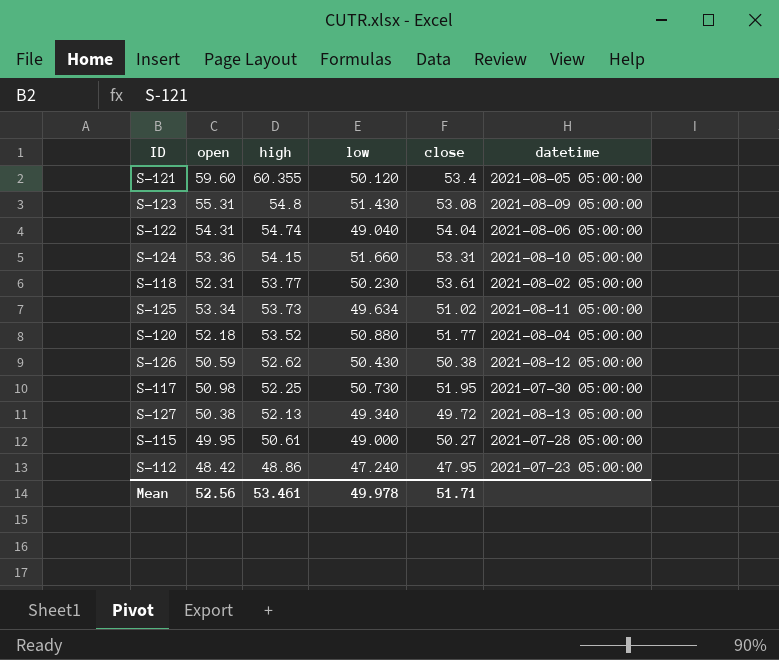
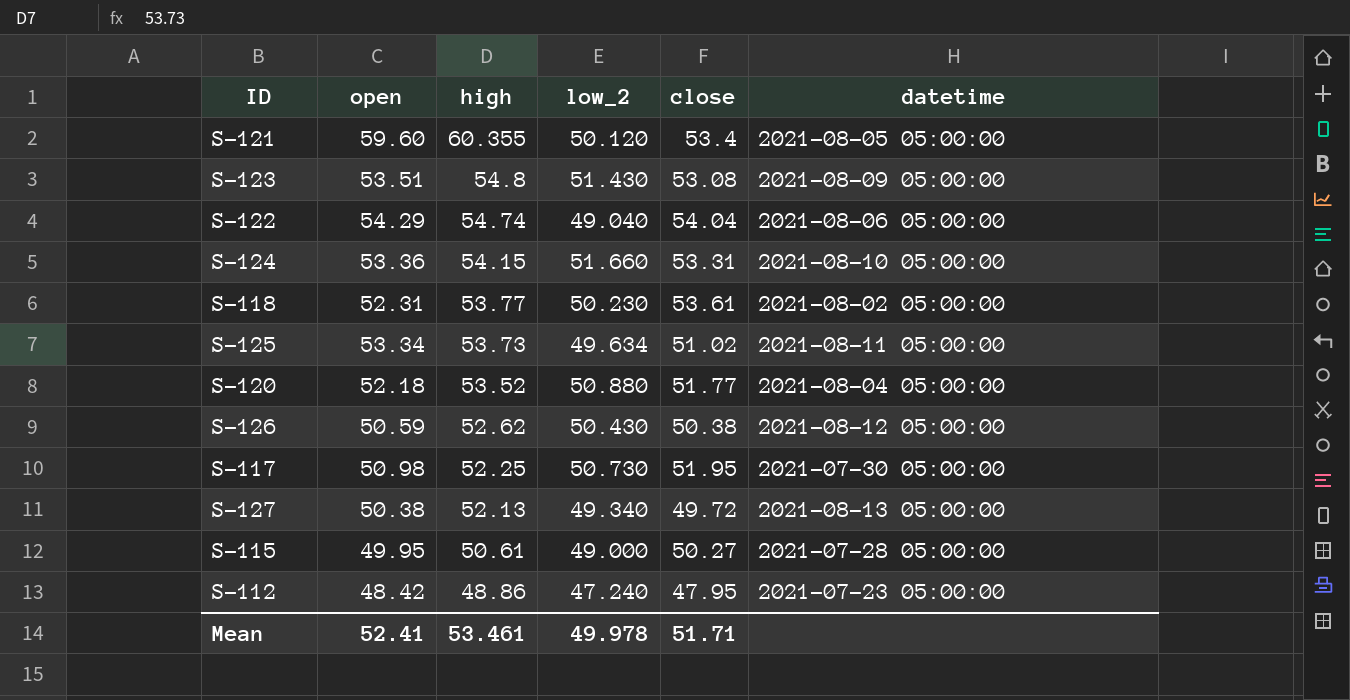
column name: low -> low_2
S-123 | open: 55.31 -> 53.51
S-122 | open: 54.31 -> 54.29
Mean | open: 52.56 -> 52.41

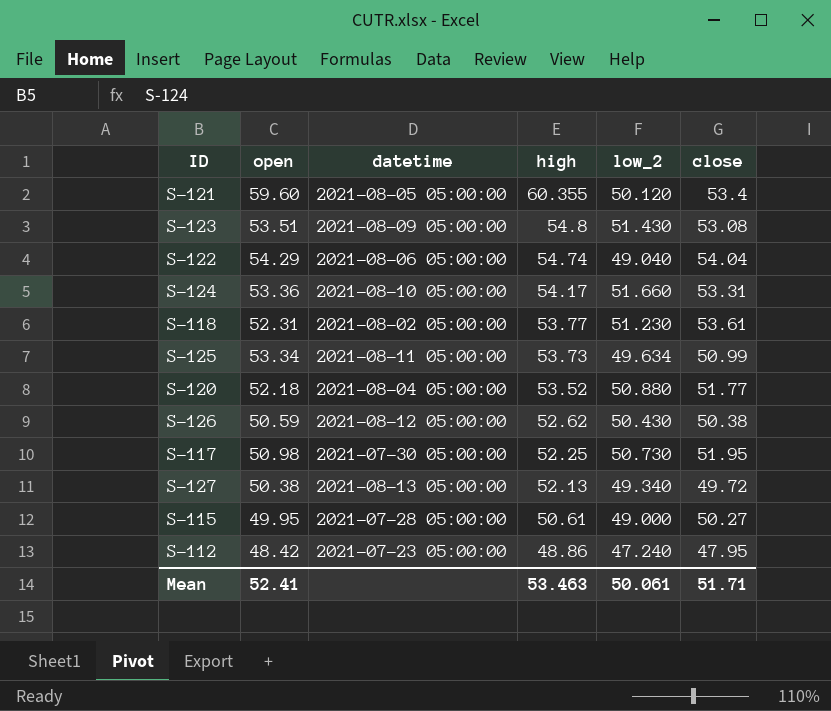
column datetime | position: 6 -> 3
S-124 | high: 54.15 -> 54.17
S-118 | low_2: 50.230 -> 51.230
S-125 | close: 51.02 -> 50.99
Mean | high: 53.461 -> 53.463
Mean | low_2: 49.978 -> 50.061

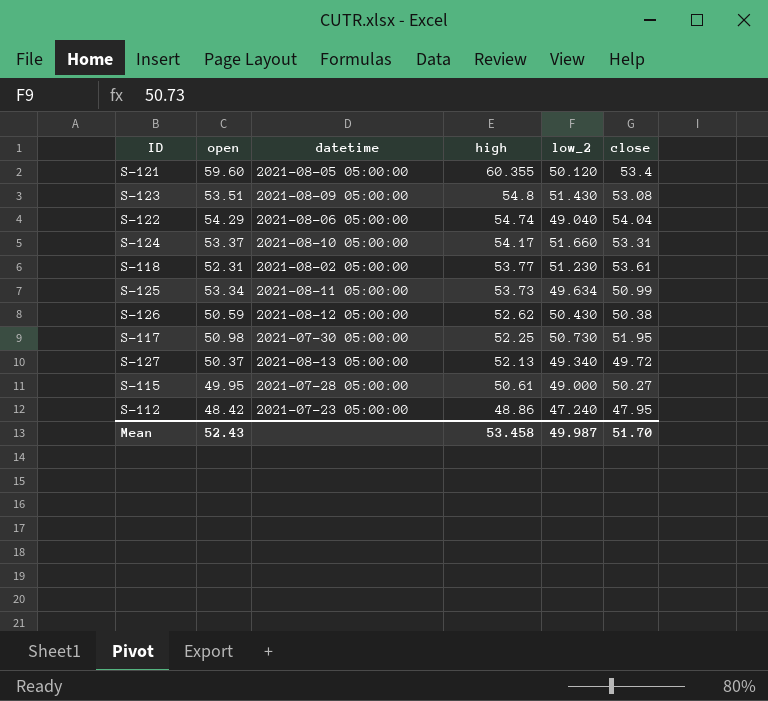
row S-120: 52.18 | 2021-08-04 05:00:00 | 53.52 | 50.880 | 51.77 -> none
S-124 | open: 53.36 -> 53.37
S-127 | open: 50.38 -> 50.37
Mean | open: 52.41 -> 52.43
Mean | high: 53.463 -> 53.458
Mean | low_2: 50.061 -> 49.987
Mean | close: 51.71 -> 51.70

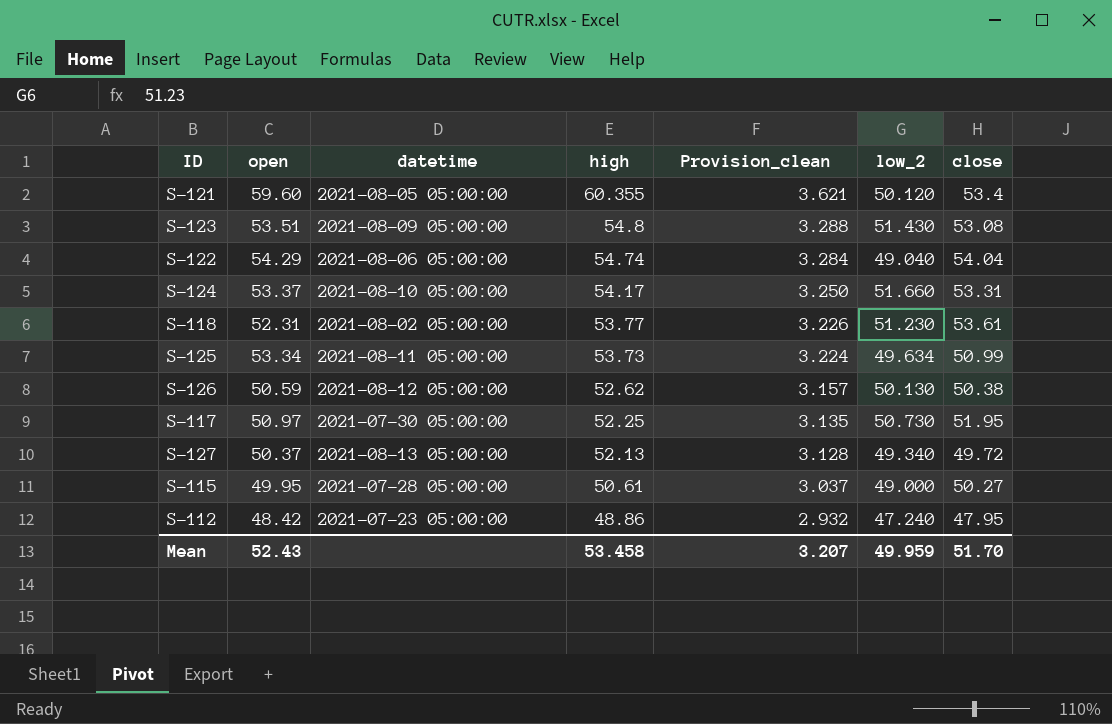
column Provision_clean | formula: none -> [high] * 0.06
S-126 | low_2: 50.430 -> 50.130
S-117 | open: 50.98 -> 50.97
Mean | low_2: 49.987 -> 49.959

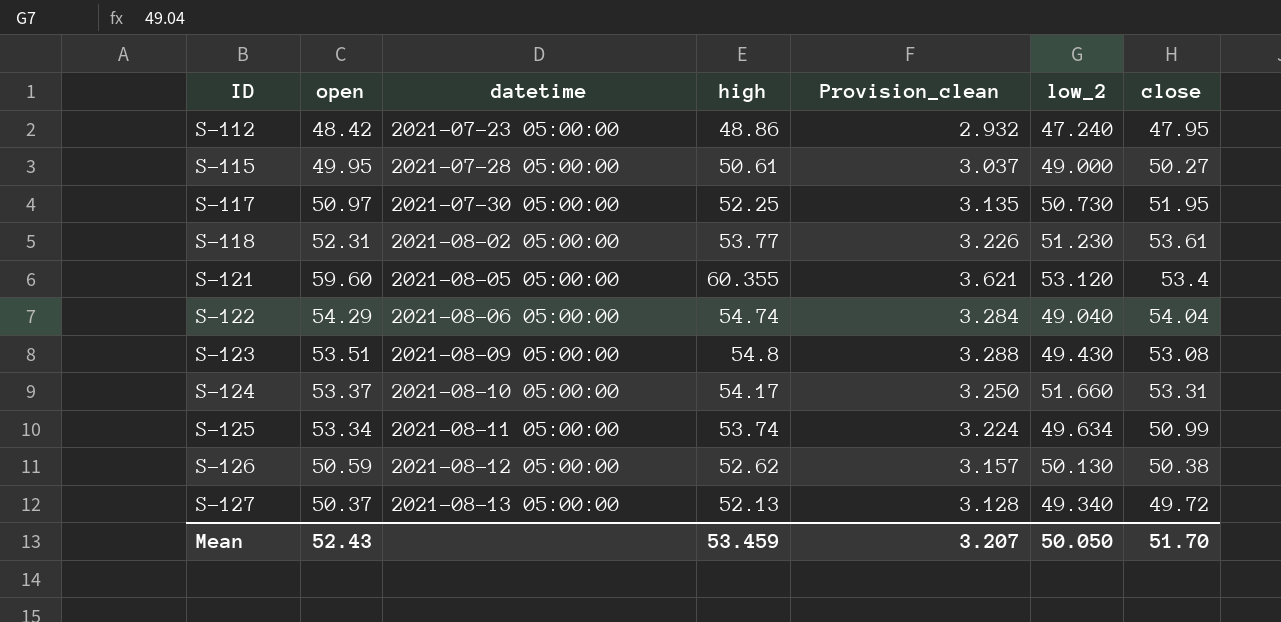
row order: high descending -> ID ascending
S-121 | low_2: 50.120 -> 53.120
S-123 | low_2: 51.430 -> 49.430
S-125 | high: 53.73 -> 53.74
Mean | high: 53.458 -> 53.459
Mean | low_2: 49.959 -> 50.050

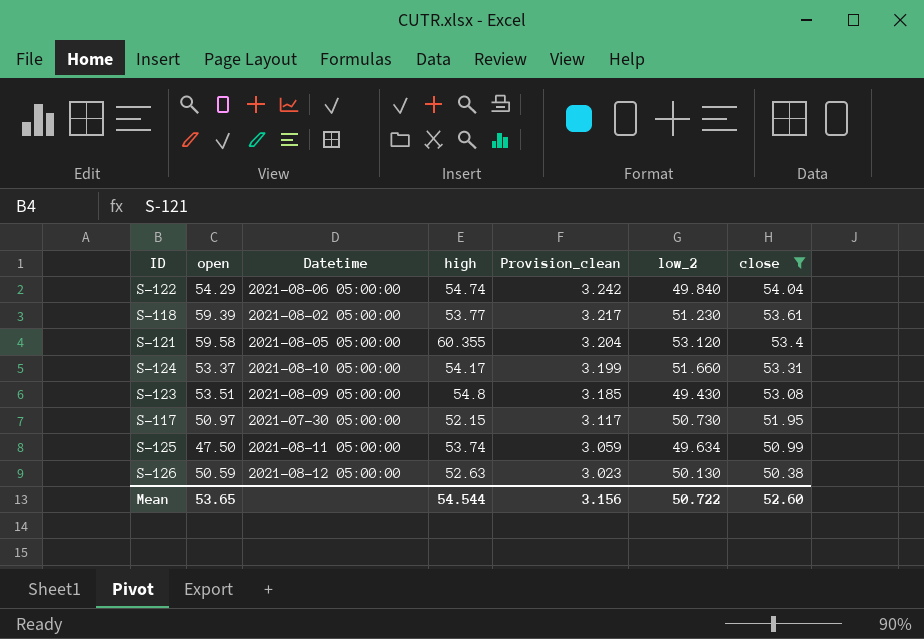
filter: none -> close >= 50.38
row order: ID ascending -> Provision_clean descending
column name: datetime -> Datetime
column Provision_clean | formula: [high] * 0.06 -> [close] * 0.06
S-122 | low_2: 49.040 -> 49.840
S-118 | open: 52.31 -> 59.39
S-121 | open: 59.60 -> 59.58
S-117 | high: 52.25 -> 52.15
S-125 | open: 53.34 -> 47.50
S-126 | high: 52.62 -> 52.63
Mean | open: 52.43 -> 53.65
Mean | high: 53.459 -> 54.544
Mean | Provision_clean: 3.207 -> 3.156
Mean | low_2: 50.050 -> 50.722
Mean | close: 51.70 -> 52.60

